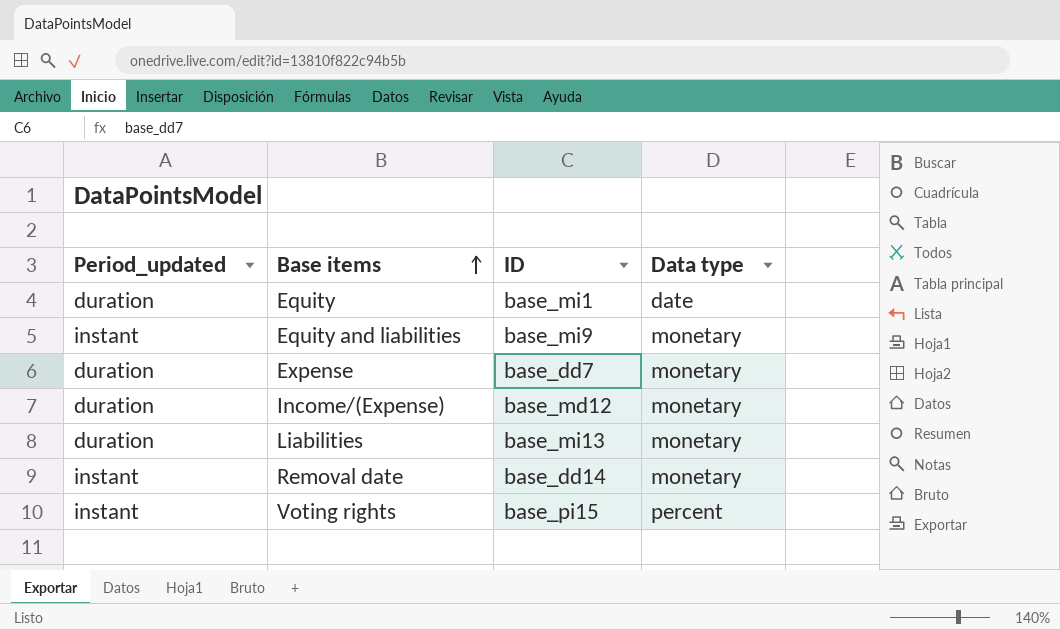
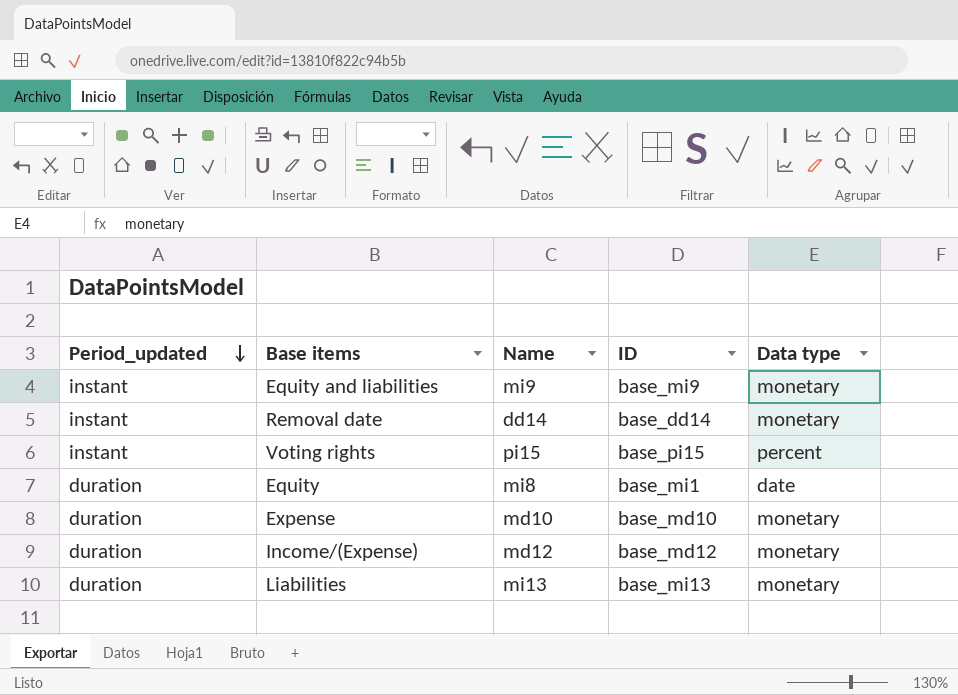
row order: Base items ascending -> Period_updated descending
column Name | position: none -> 3
Expense | ID: base_dd7 -> base_md10

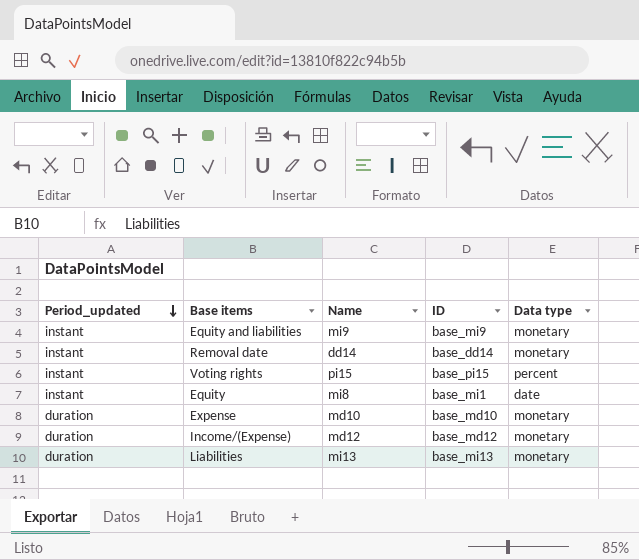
Equity | Period_updated: duration -> instant

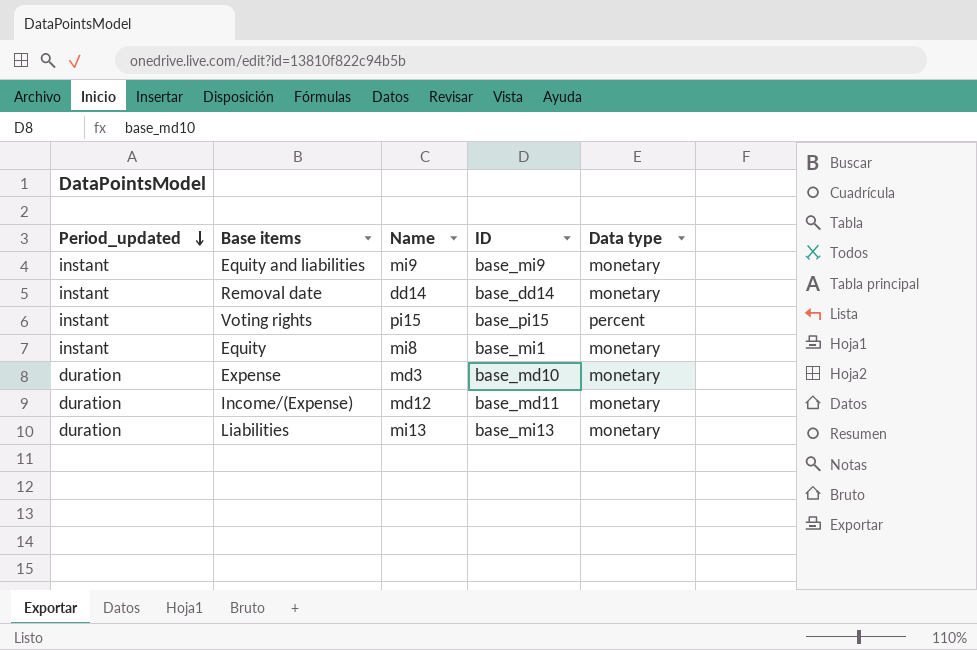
Equity | Data type: date -> monetary
Expense | Name: md10 -> md3
Income/(Expense) | ID: base_md12 -> base_md11

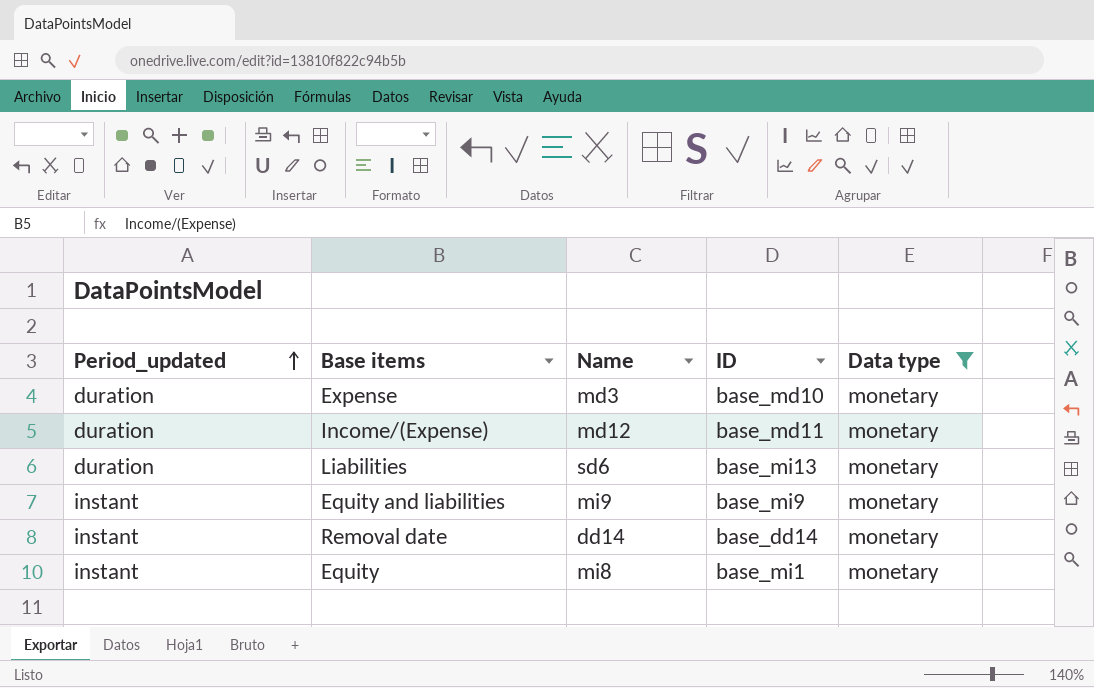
filter: none -> Data type = monetary
row order: Period_updated descending -> Period_updated ascending
Liabilities | Name: mi13 -> sd6

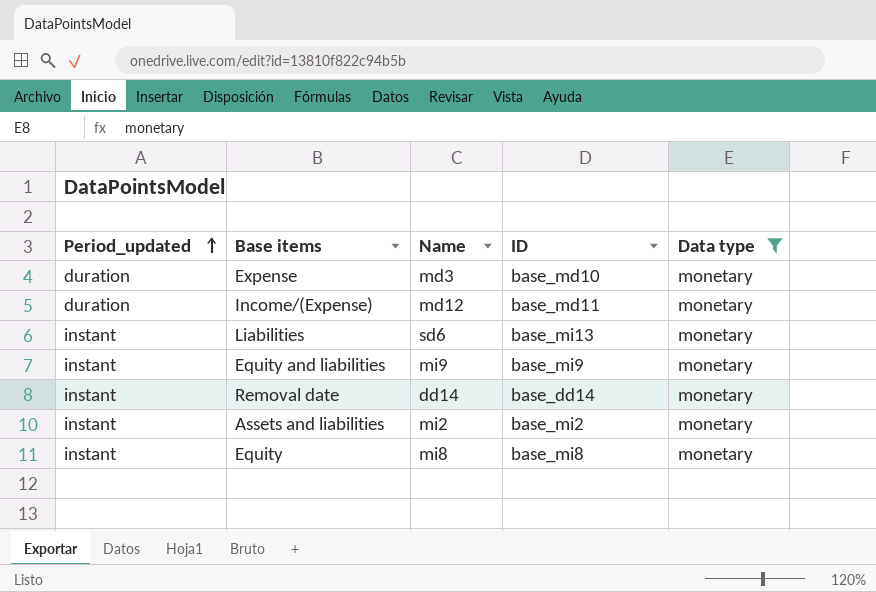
Liabilities | Period_updated: duration -> instant
row Assets and liabilities: none -> instant | mi2 | base_mi2 | monetary
Equity | ID: base_mi1 -> base_mi8

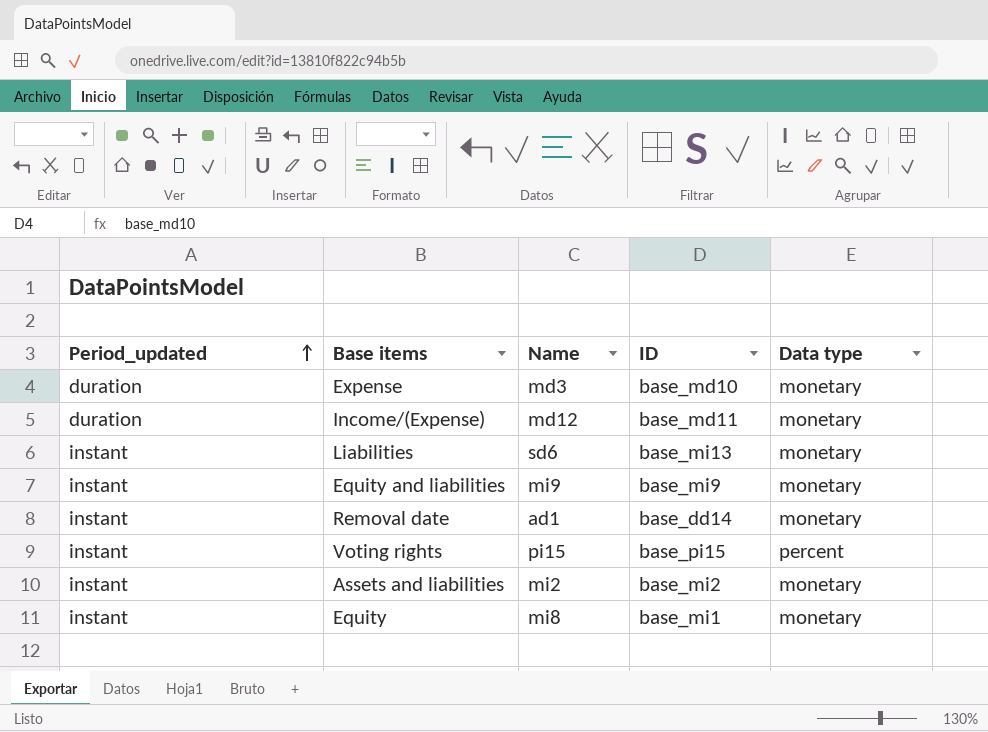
filter: Data type = monetary -> none
Removal date | Name: dd14 -> ad1
Equity | ID: base_mi8 -> base_mi1

